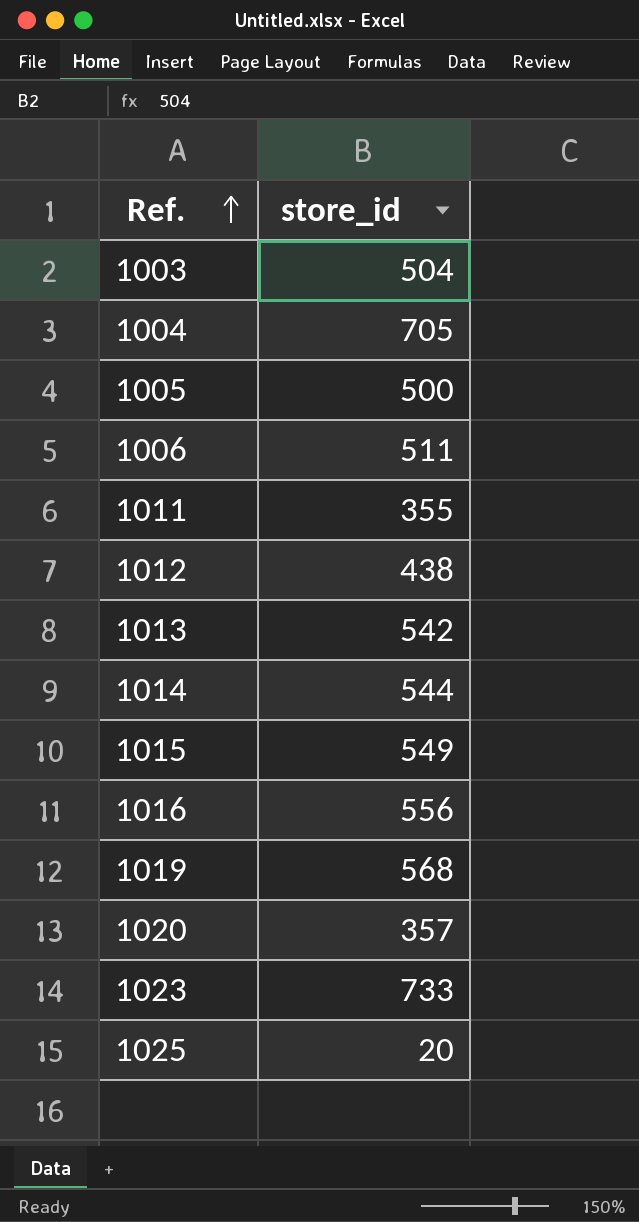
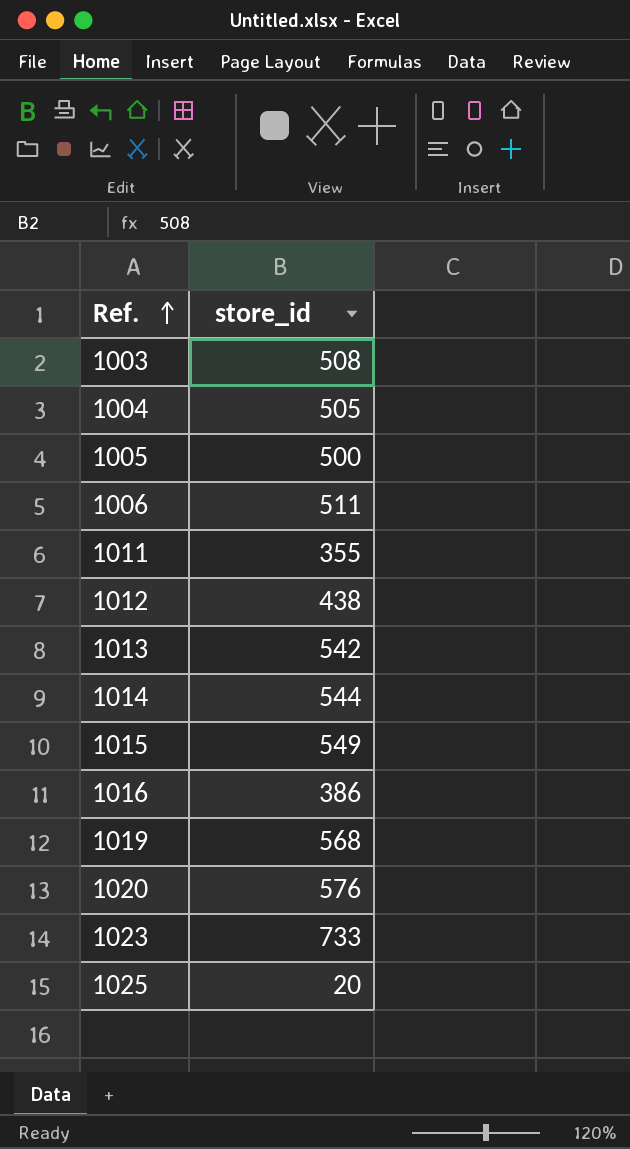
1003 | store_id: 504 -> 508
1004 | store_id: 705 -> 505
1016 | store_id: 556 -> 386
1020 | store_id: 357 -> 576

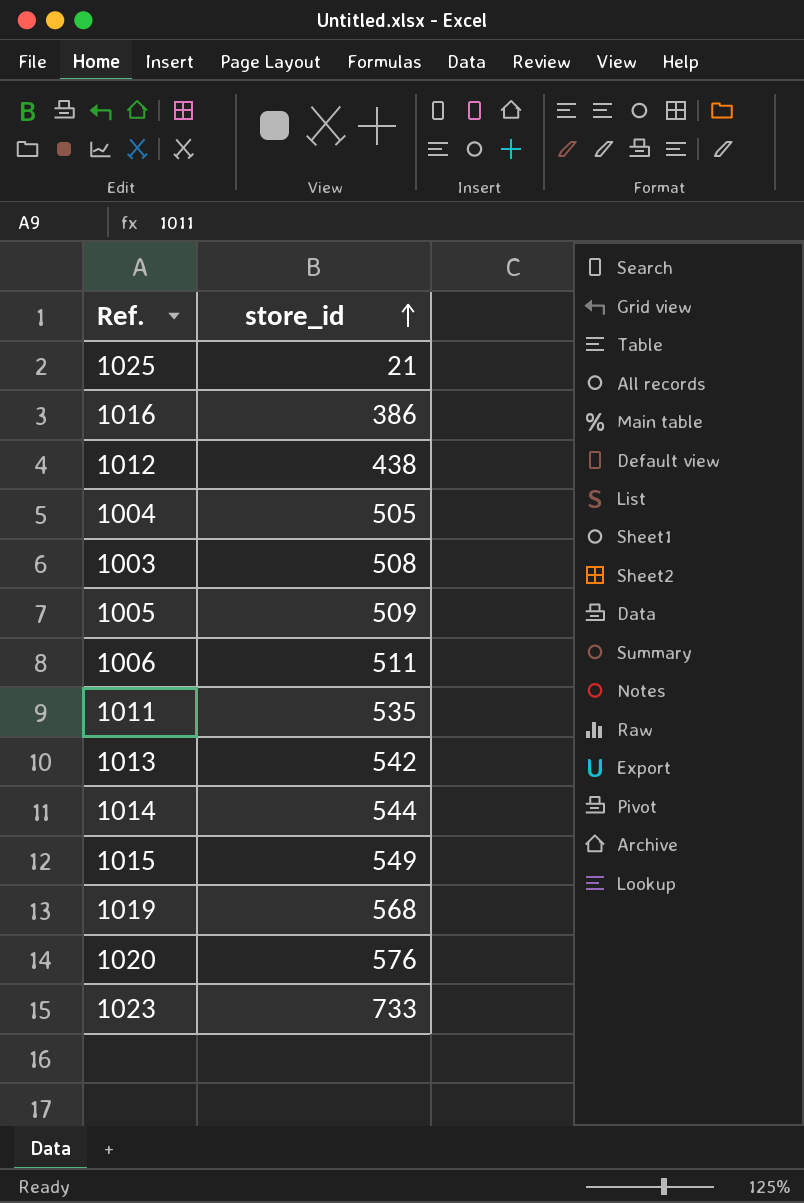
row order: Ref. ascending -> store_id ascending
1025 | store_id: 20 -> 21
1005 | store_id: 500 -> 509
1011 | store_id: 355 -> 535

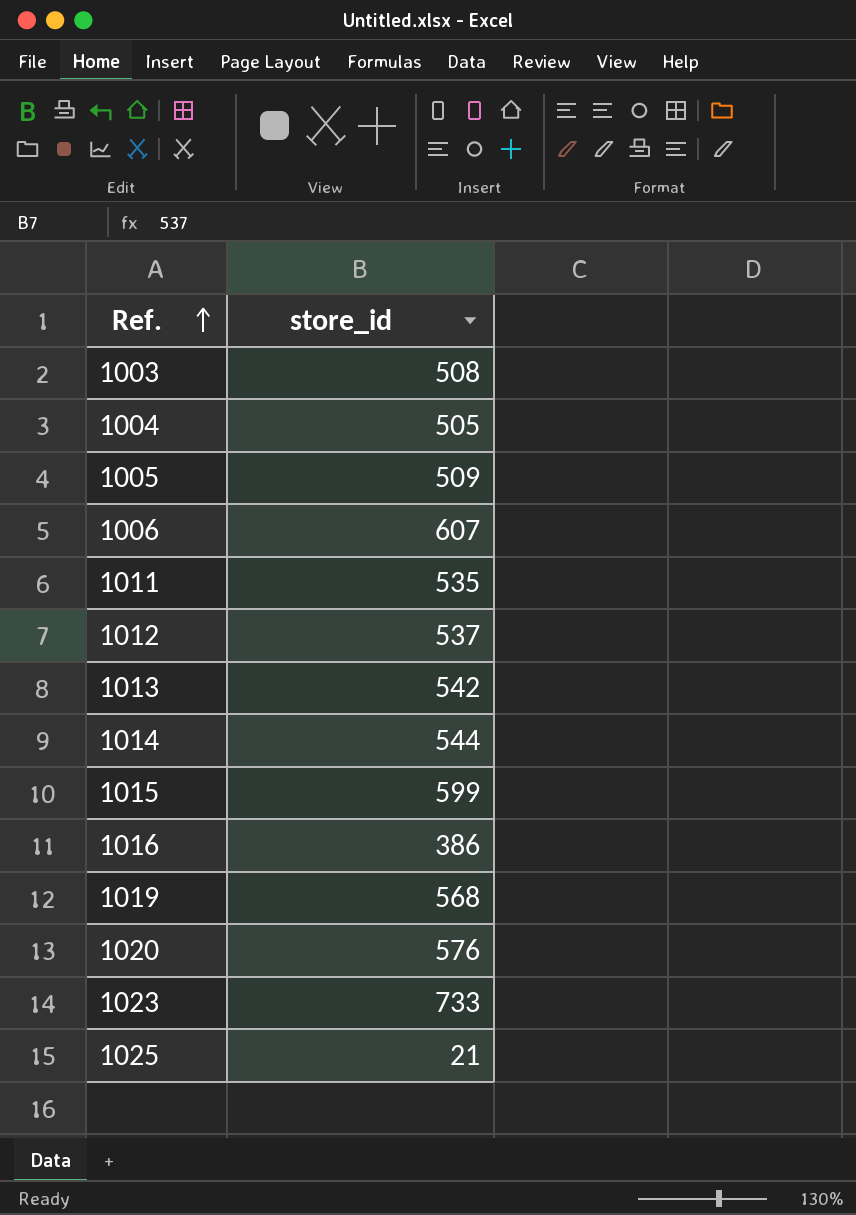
row order: store_id ascending -> Ref. ascending
1006 | store_id: 511 -> 607
1012 | store_id: 438 -> 537
1015 | store_id: 549 -> 599

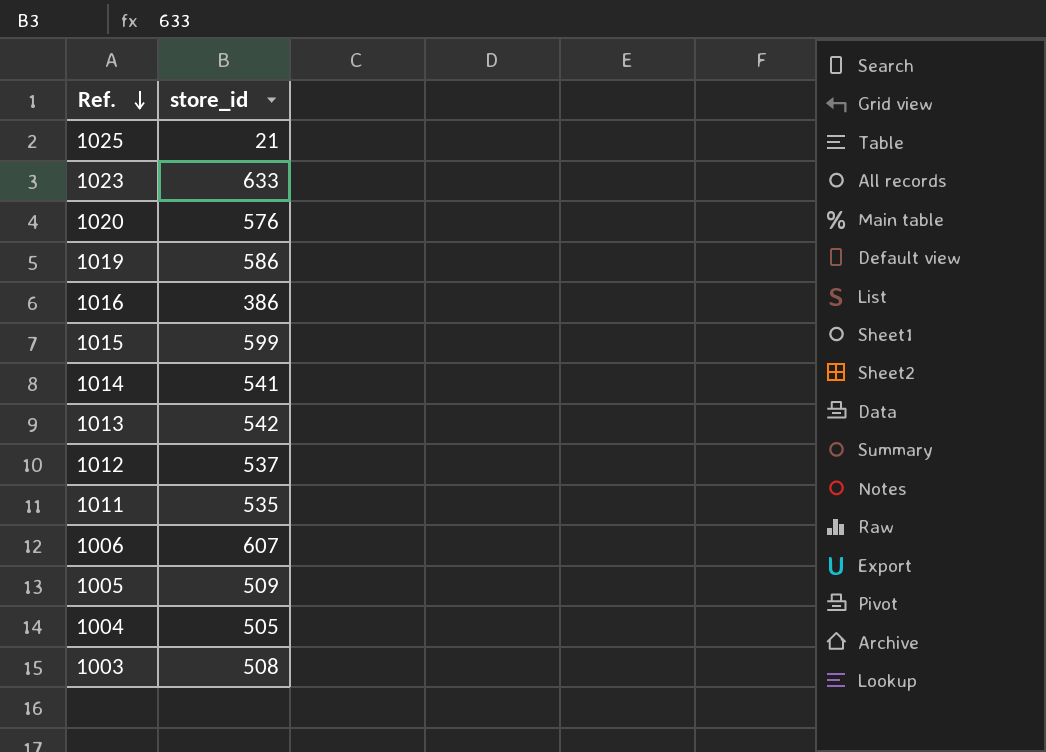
row order: Ref. ascending -> Ref. descending
1023 | store_id: 733 -> 633
1019 | store_id: 568 -> 586
1014 | store_id: 544 -> 541

